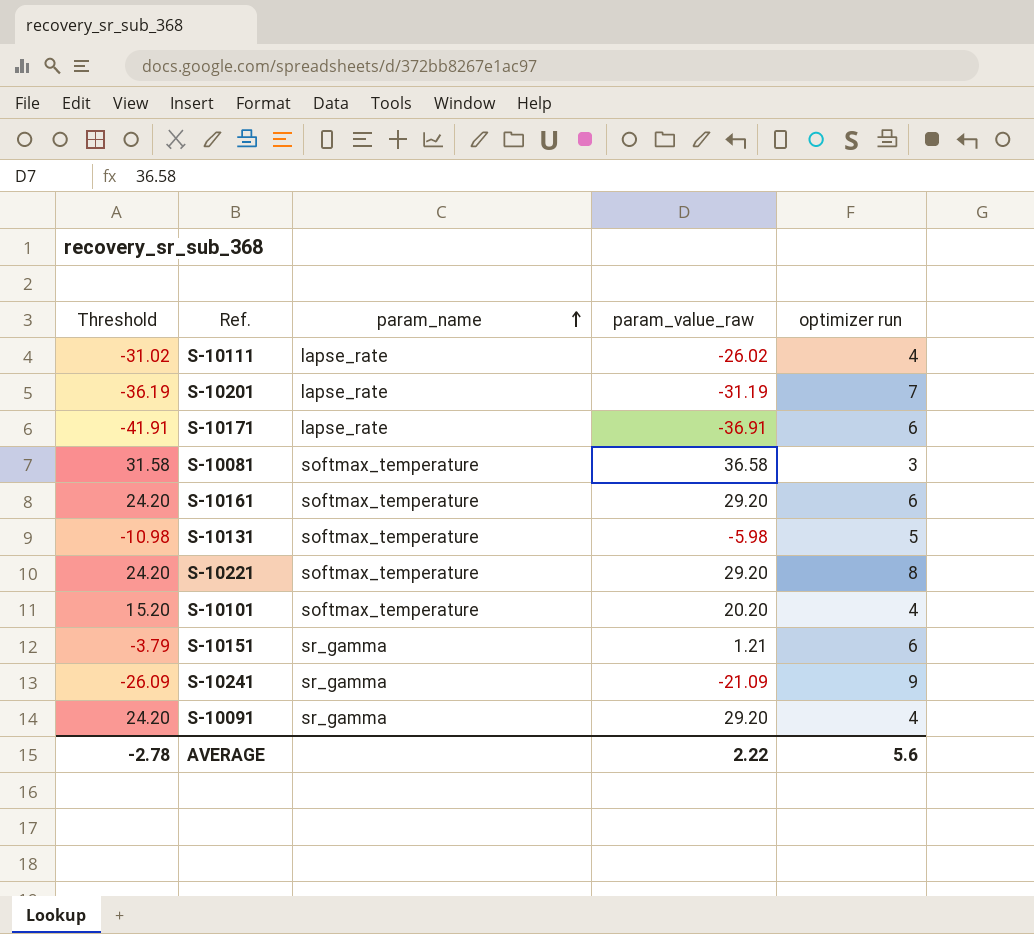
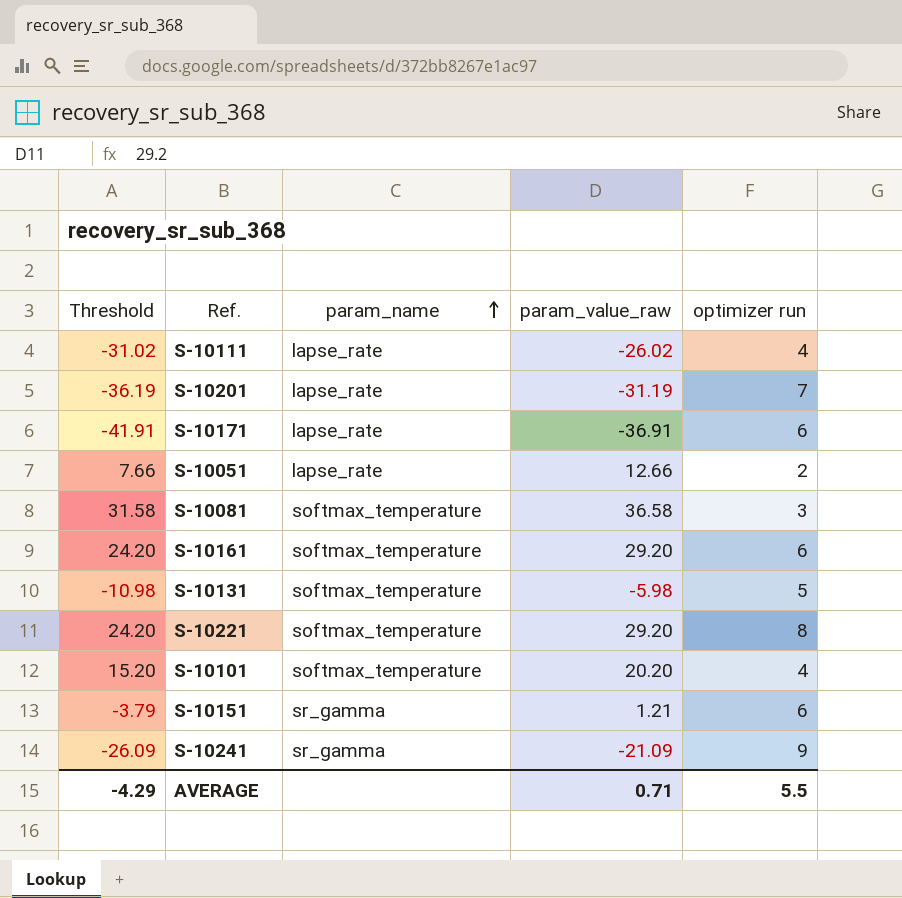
row S-10091: 24.20 | sr_gamma | 29.20 | 4 -> none
row S-10051: none -> 7.66 | lapse_rate | 12.66 | 2
AVERAGE | Threshold: -2.78 -> -4.29
AVERAGE | param_value_raw: 2.22 -> 0.71
AVERAGE | optimizer run: 5.6 -> 5.5

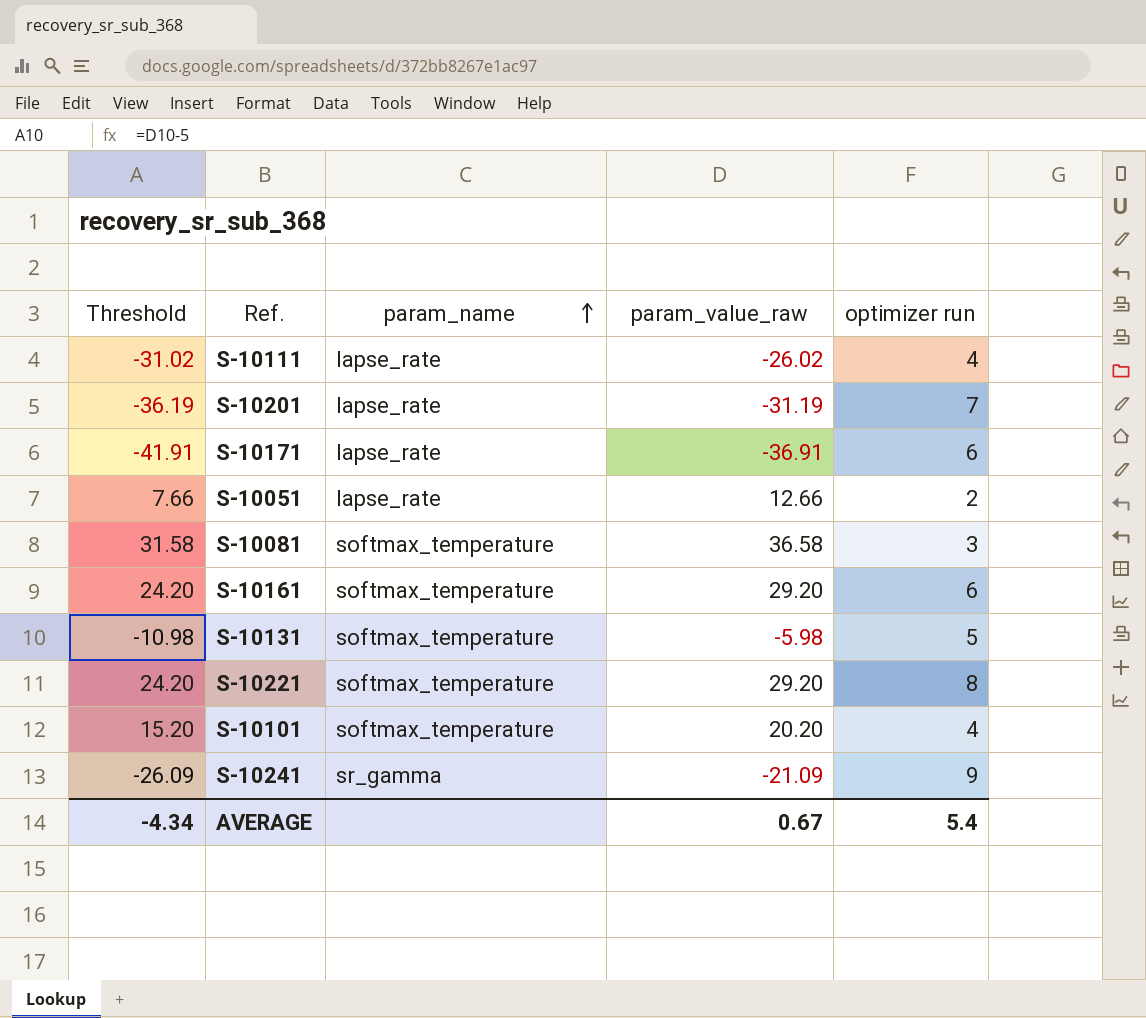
row S-10151: -3.79 | sr_gamma | 1.21 | 6 -> none
AVERAGE | Threshold: -4.29 -> -4.34
AVERAGE | param_value_raw: 0.71 -> 0.67
AVERAGE | optimizer run: 5.5 -> 5.4

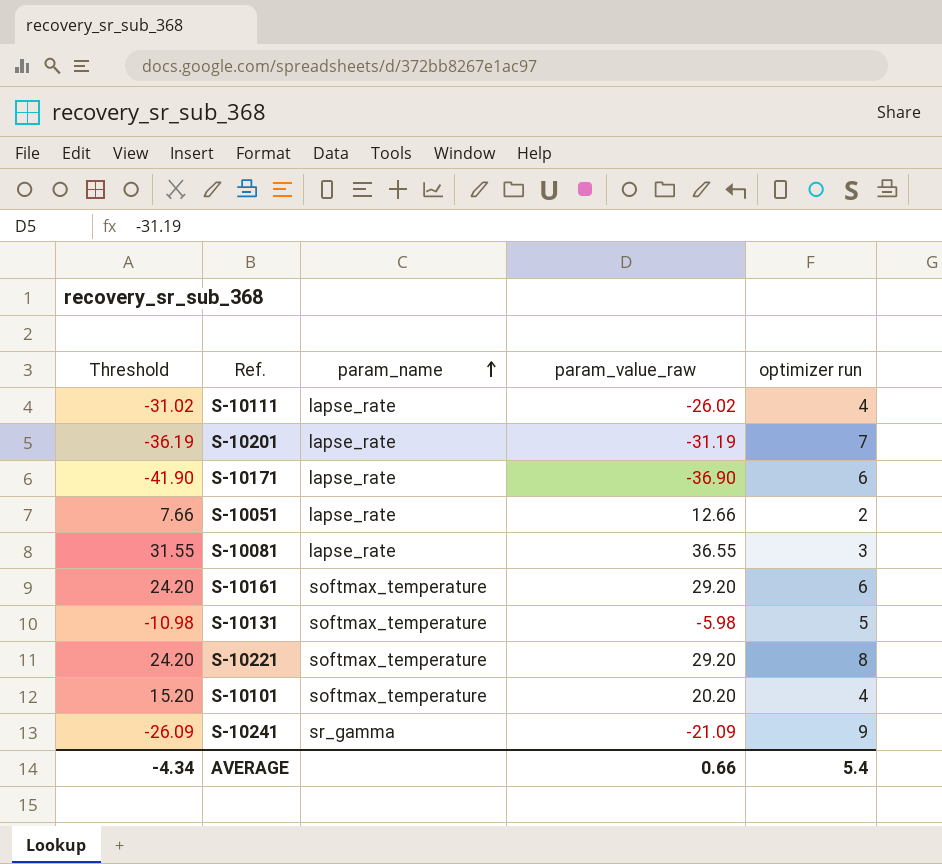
S-10171 | Threshold: -41.91 -> -41.90
S-10171 | param_value_raw: -36.91 -> -36.90
S-10081 | Threshold: 31.58 -> 31.55
S-10081 | param_name: softmax_temperature -> lapse_rate
S-10081 | param_value_raw: 36.58 -> 36.55
AVERAGE | param_value_raw: 0.67 -> 0.66

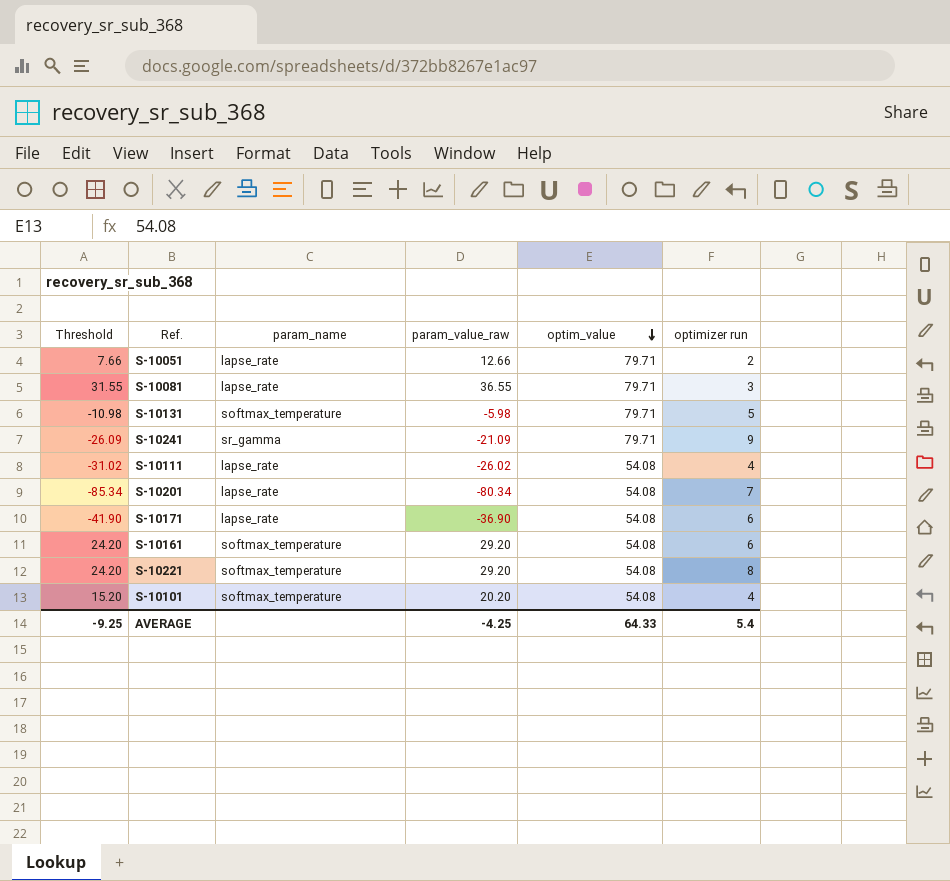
row order: param_name ascending -> optim_value descending
column optim_value | position: none -> 5
S-10201 | Threshold: -36.19 -> -85.34
S-10201 | param_value_raw: -31.19 -> -80.34
AVERAGE | Threshold: -4.34 -> -9.25
AVERAGE | param_value_raw: 0.66 -> -4.25

